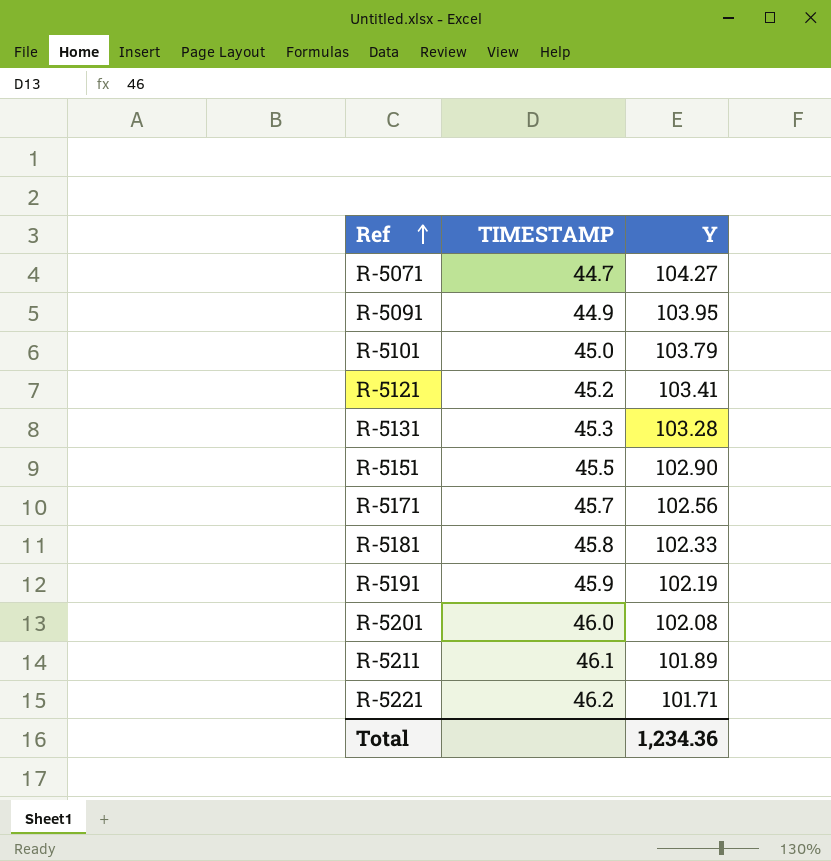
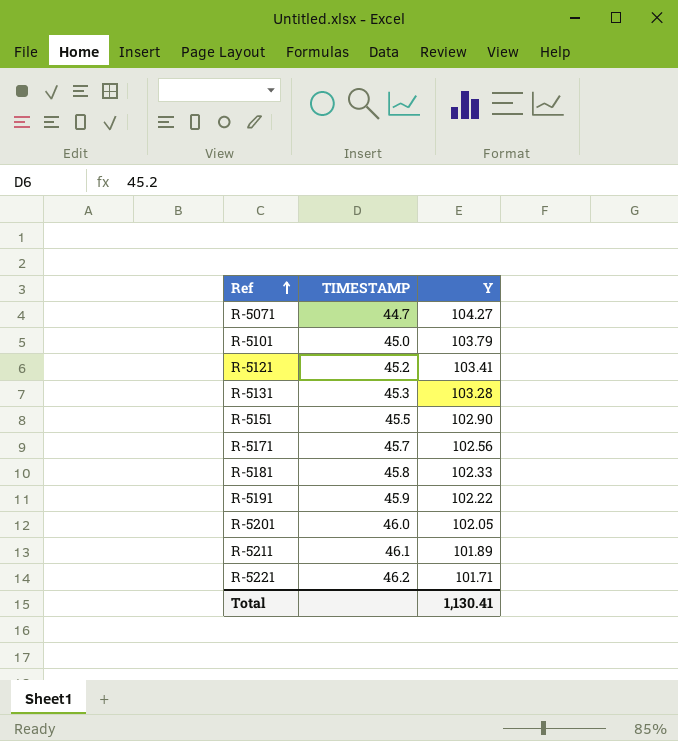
row R-5091: 44.9 | 103.95 -> none
R-5191 | Y: 102.19 -> 102.22
R-5201 | Y: 102.08 -> 102.05
Total | Y: 1,234.36 -> 1,130.41

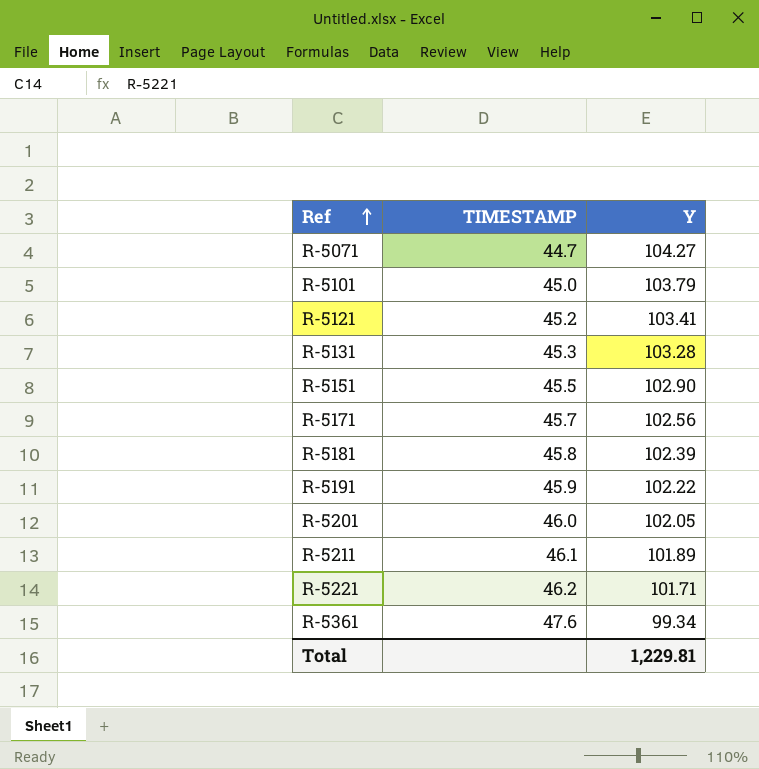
R-5181 | Y: 102.33 -> 102.39
row R-5361: none -> 47.6 | 99.34
Total | Y: 1,130.41 -> 1,229.81

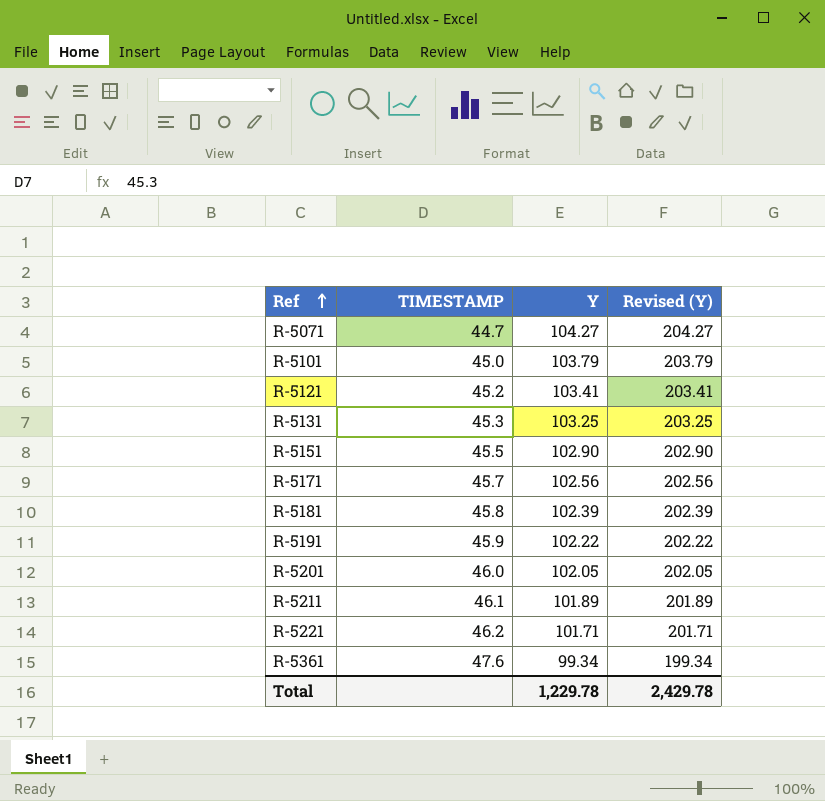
column Revised (Y) | formula: none -> [Y] + 100
R-5131 | Y: 103.28 -> 103.25
Total | Y: 1,229.81 -> 1,229.78

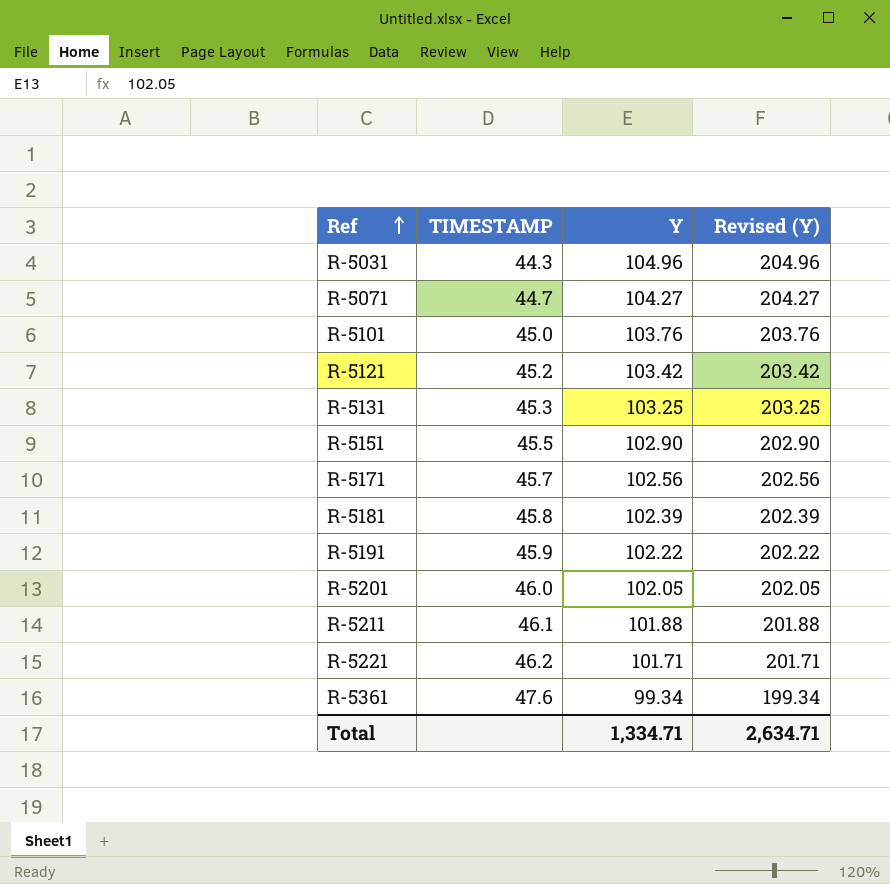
row R-5031: none -> 44.3 | 104.96 | 204.96
R-5101 | Y: 103.79 -> 103.76
R-5101 | Revised (Y): 203.79 -> 203.76
R-5121 | Y: 103.41 -> 103.42
R-5121 | Revised (Y): 203.41 -> 203.42
R-5211 | Y: 101.89 -> 101.88
R-5211 | Revised (Y): 201.89 -> 201.88
Total | Y: 1,229.78 -> 1,334.71
Total | Revised (Y): 2,429.78 -> 2,634.71

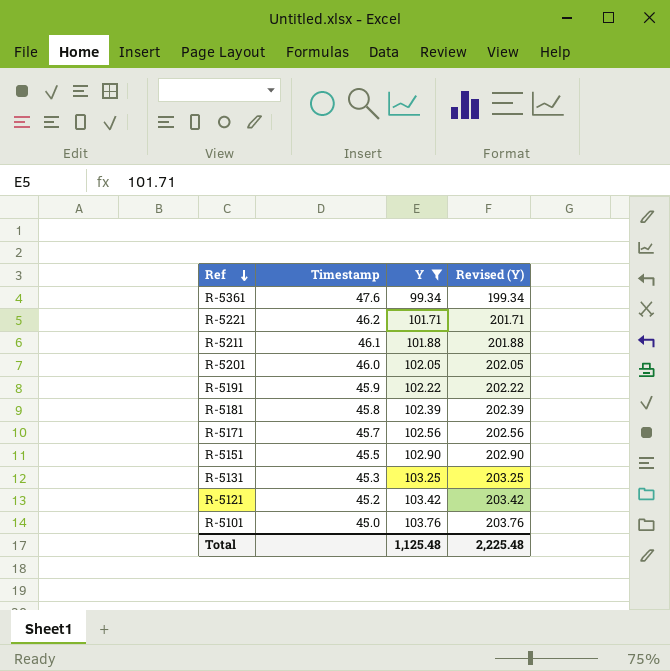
filter: none -> Y <= 103.76
row order: Ref ascending -> Ref descending
column name: TIMESTAMP -> Timestamp
Total | Y: 1,334.71 -> 1,125.48
Total | Revised (Y): 2,634.71 -> 2,225.48

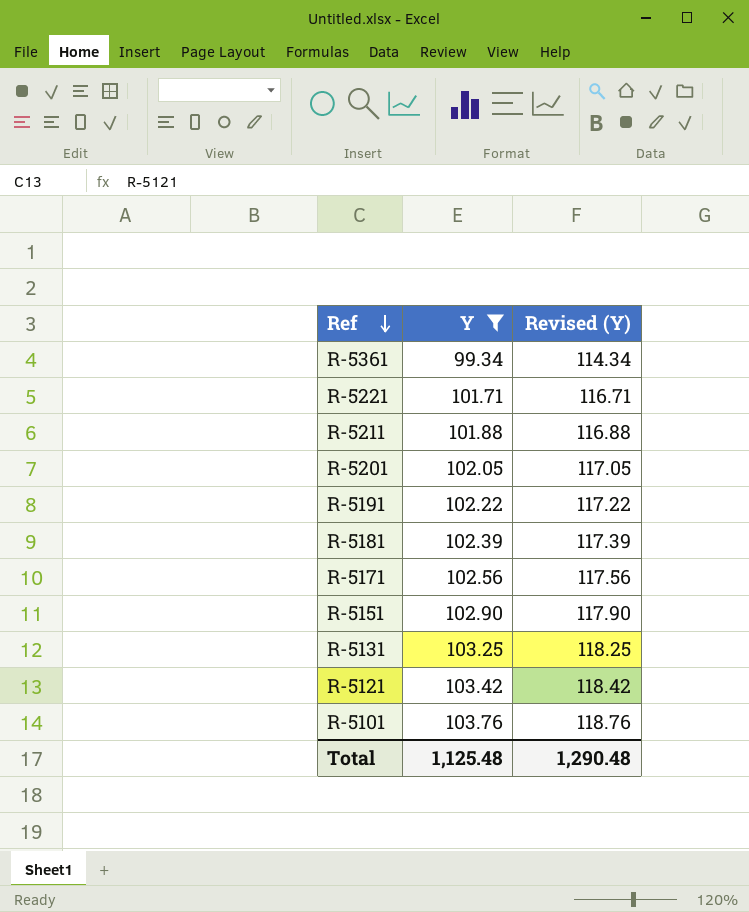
column Timestamp | position: 2 -> none
column Revised (Y) | formula: [Y] + 100 -> [Y] + 15
Total | Revised (Y): 2,225.48 -> 1,290.48

